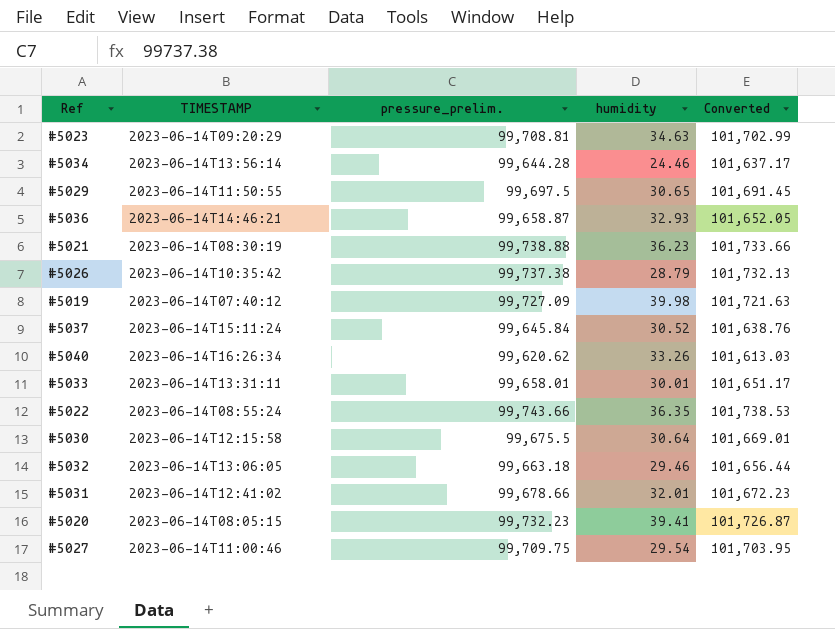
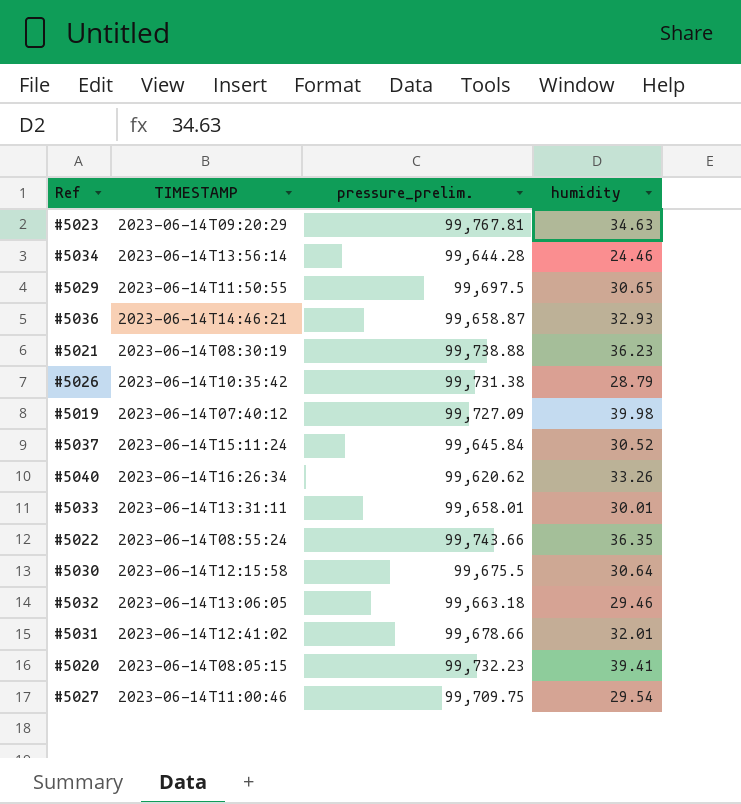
column Converted | formula: [pressure_prelim.] * 1.02 -> none
#5023 | pressure_prelim.: 99,708.81 -> 99,767.81
#5026 | pressure_prelim.: 99,737.38 -> 99,731.38

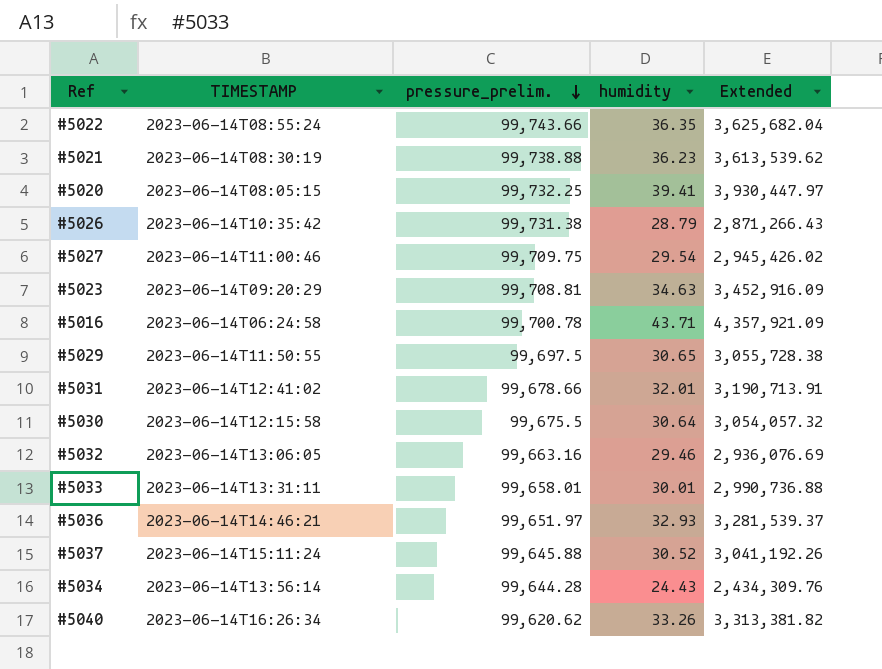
row order: none -> pressure_prelim. descending
column Extended | formula: none -> [pressure_prelim.] * [humidity]
row #5019: 2023-06-14T07:40:12 | 99,727.09 | 39.98 -> none
#5020 | pressure_prelim.: 99,732.23 -> 99,732.25
#5023 | pressure_prelim.: 99,767.81 -> 99,708.81
row #5016: none -> 2023-06-14T06:24:58 | 99,700.78 | 43.71 | 4,357,921.09
#5032 | pressure_prelim.: 99,663.18 -> 99,663.16
#5036 | pressure_prelim.: 99,658.87 -> 99,651.97
#5037 | pressure_prelim.: 99,645.84 -> 99,645.88
#5034 | humidity: 24.46 -> 24.43

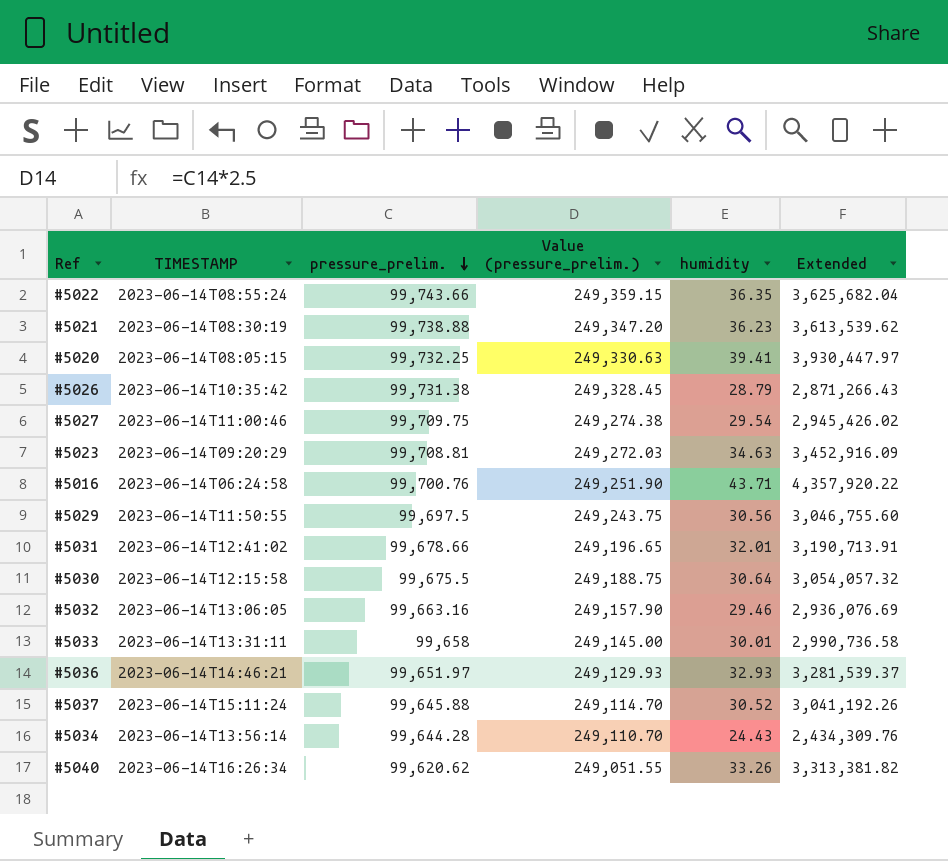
column Value (pressure_prelim.) | formula: none -> [pressure_prelim.] * 2.5
#5016 | pressure_prelim.: 99,700.78 -> 99,700.76
#5016 | Extended: 4,357,921.09 -> 4,357,920.22
#5029 | humidity: 30.65 -> 30.56
#5029 | Extended: 3,055,728.38 -> 3,046,755.60
#5033 | pressure_prelim.: 99,658.01 -> 99,658
#5033 | Extended: 2,990,736.88 -> 2,990,736.58

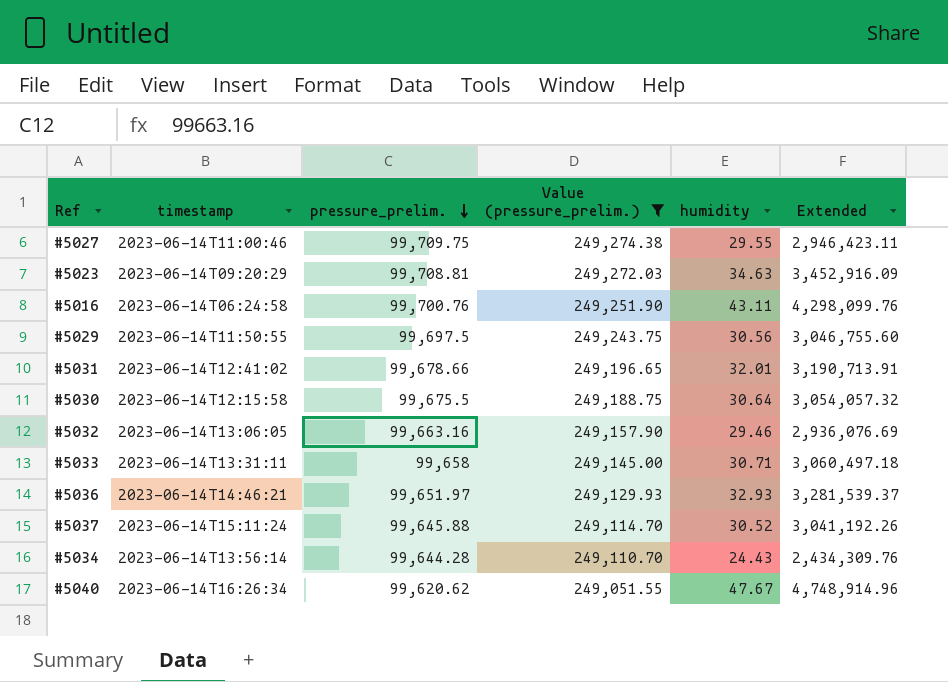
filter: none -> Value (pressure_prelim.) <= 249,274.38
column name: TIMESTAMP -> timestamp
#5027 | humidity: 29.54 -> 29.55
#5027 | Extended: 2,945,426.02 -> 2,946,423.11
#5016 | humidity: 43.71 -> 43.11
#5016 | Extended: 4,357,920.22 -> 4,298,099.76
#5033 | humidity: 30.01 -> 30.71
#5033 | Extended: 2,990,736.58 -> 3,060,497.18
#5040 | humidity: 33.26 -> 47.67
#5040 | Extended: 3,313,381.82 -> 4,748,914.96

